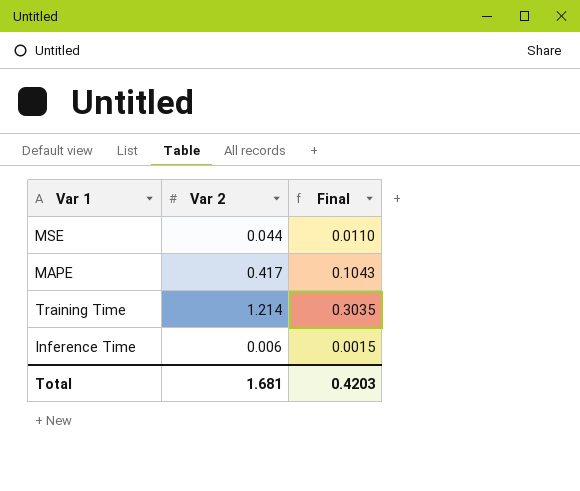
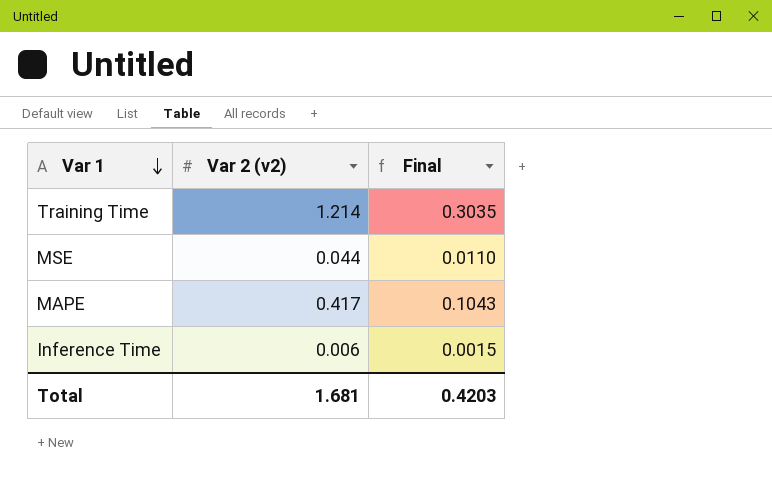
row order: none -> Var 1 descending
column name: Var 2 -> Var 2 (v2)

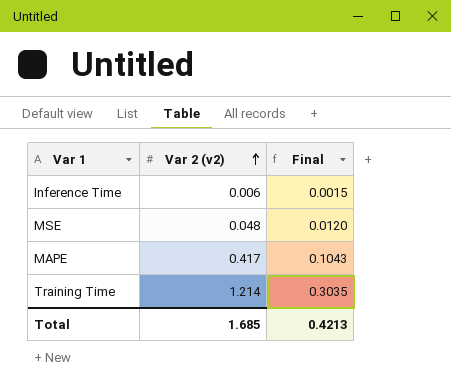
row order: Var 1 descending -> Var 2 (v2) ascending
MSE | Var 2 (v2): 0.044 -> 0.048
MSE | Final: 0.0110 -> 0.0120
Total | Var 2 (v2): 1.681 -> 1.685
Total | Final: 0.4203 -> 0.4213

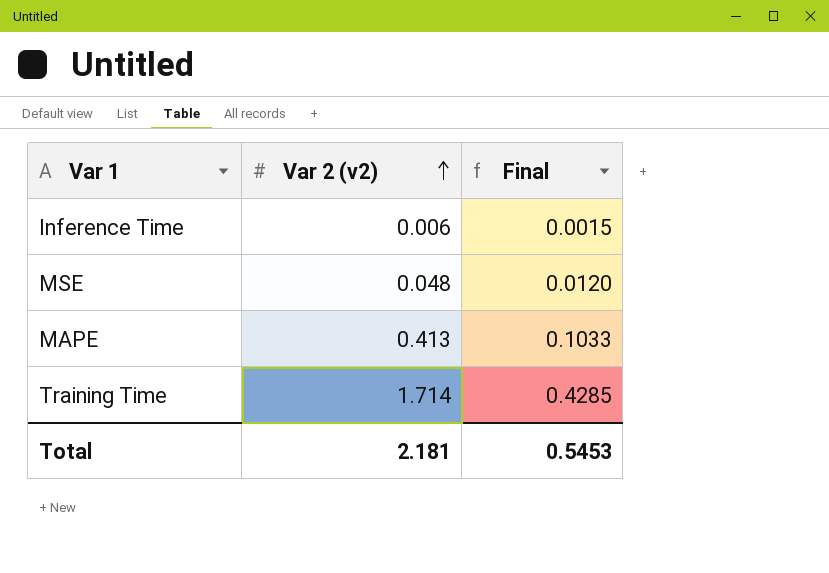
MAPE | Var 2 (v2): 0.417 -> 0.413
MAPE | Final: 0.1043 -> 0.1033
Training Time | Var 2 (v2): 1.214 -> 1.714
Training Time | Final: 0.3035 -> 0.4285
Total | Var 2 (v2): 1.685 -> 2.181
Total | Final: 0.4213 -> 0.5453

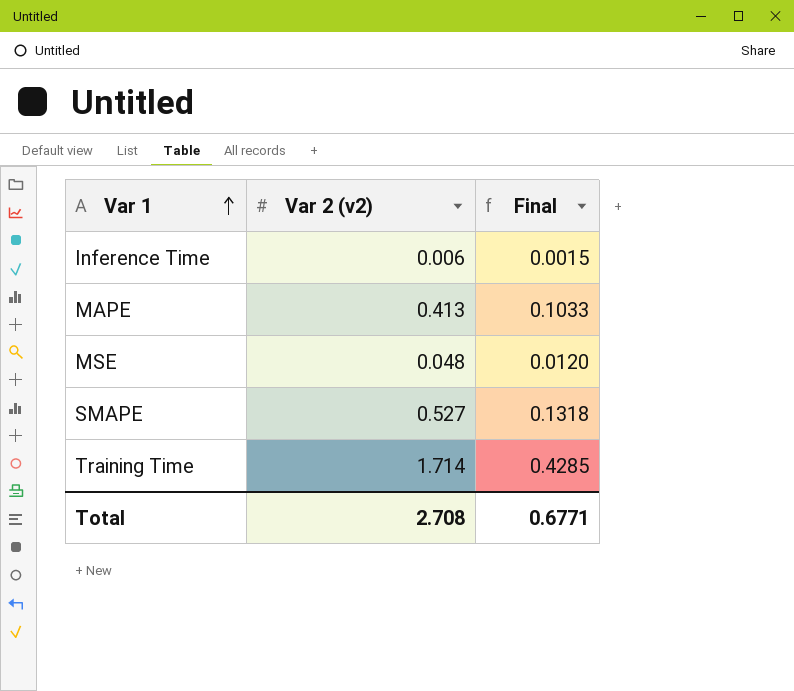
row order: Var 2 (v2) ascending -> Var 1 ascending
row SMAPE: none -> 0.527 | 0.1318
Total | Var 2 (v2): 2.181 -> 2.708
Total | Final: 0.5453 -> 0.6771

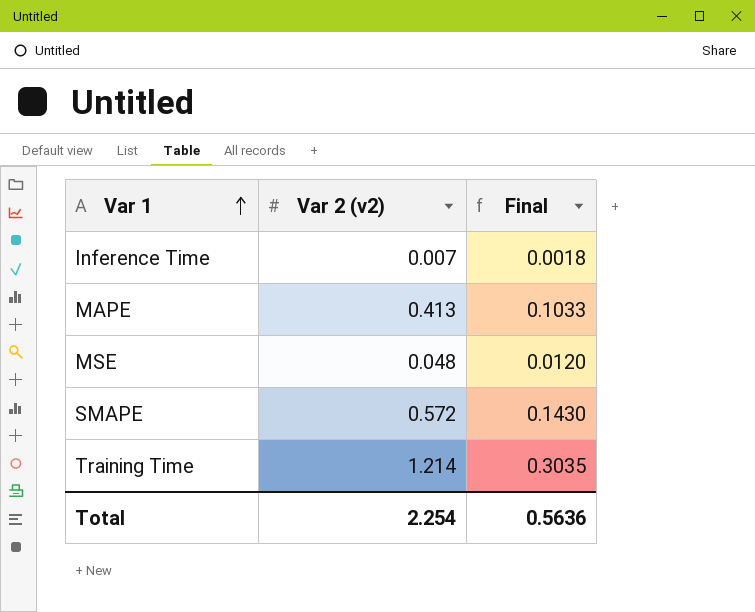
Inference Time | Var 2 (v2): 0.006 -> 0.007
Inference Time | Final: 0.0015 -> 0.0018
SMAPE | Var 2 (v2): 0.527 -> 0.572
SMAPE | Final: 0.1318 -> 0.1430
Training Time | Var 2 (v2): 1.714 -> 1.214
Training Time | Final: 0.4285 -> 0.3035
Total | Var 2 (v2): 2.708 -> 2.254
Total | Final: 0.6771 -> 0.5636

